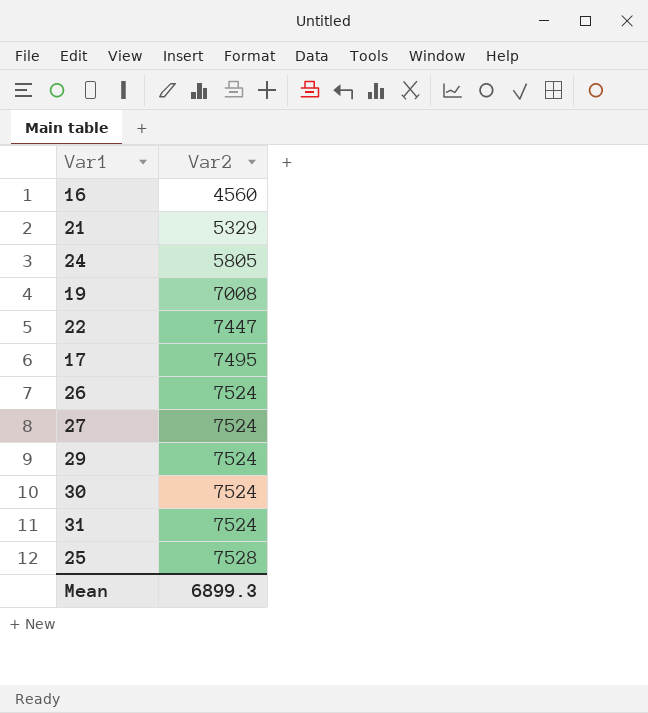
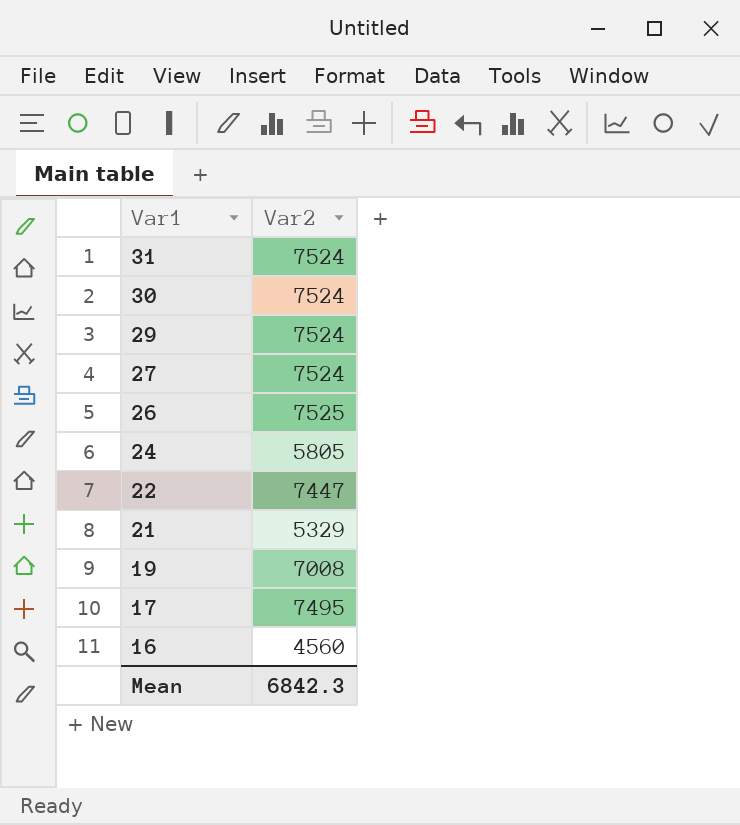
row order: Var2 ascending -> Var1 descending
row 25: 7528 -> none
26 | Var2: 7524 -> 7525
Mean | Var2: 6899.3 -> 6842.3

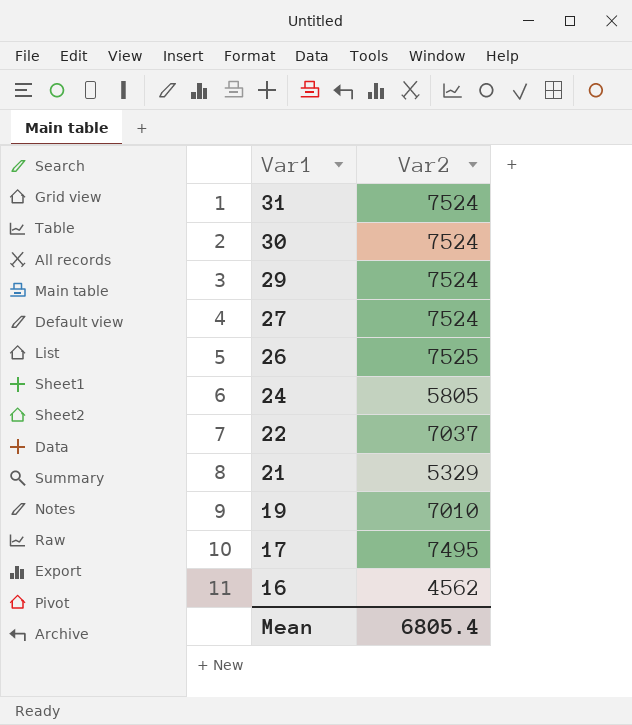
22 | Var2: 7447 -> 7037
19 | Var2: 7008 -> 7010
16 | Var2: 4560 -> 4562
Mean | Var2: 6842.3 -> 6805.4

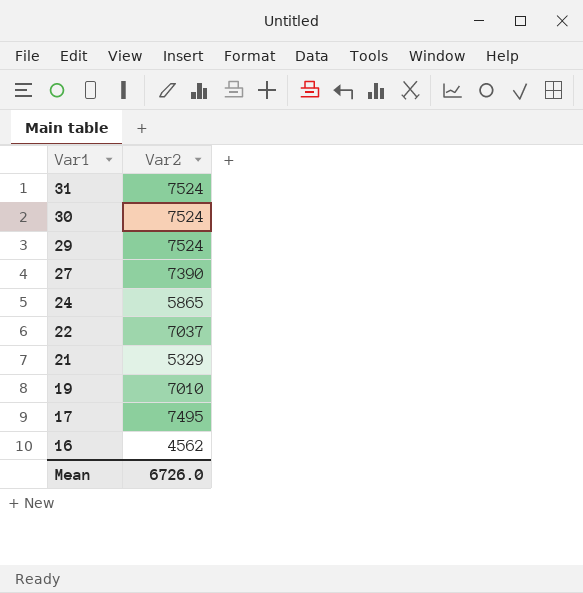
row 26: 7525 -> none
27 | Var2: 7524 -> 7390
24 | Var2: 5805 -> 5865
Mean | Var2: 6805.4 -> 6726.0

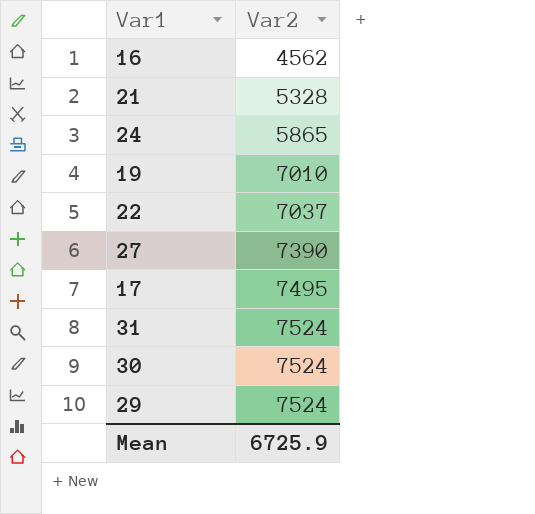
row order: Var1 descending -> Var2 ascending
21 | Var2: 5329 -> 5328
Mean | Var2: 6726.0 -> 6725.9

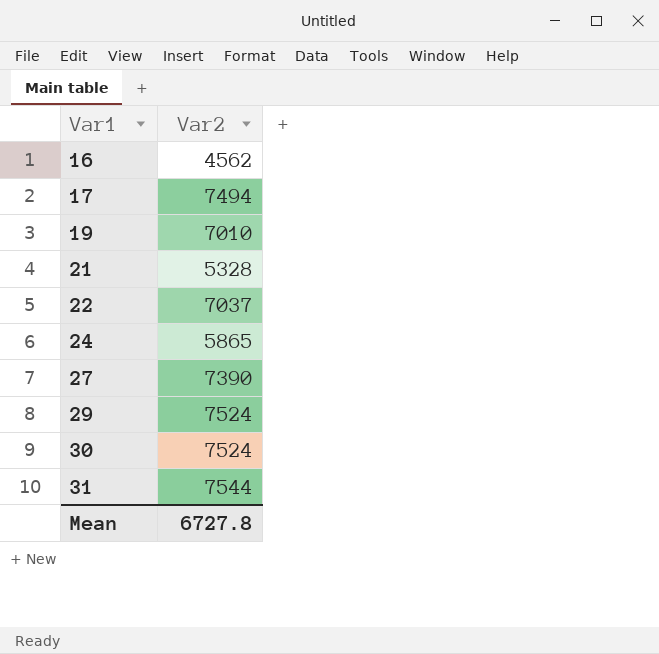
row order: Var2 ascending -> Var1 ascending
17 | Var2: 7495 -> 7494
31 | Var2: 7524 -> 7544
Mean | Var2: 6725.9 -> 6727.8

